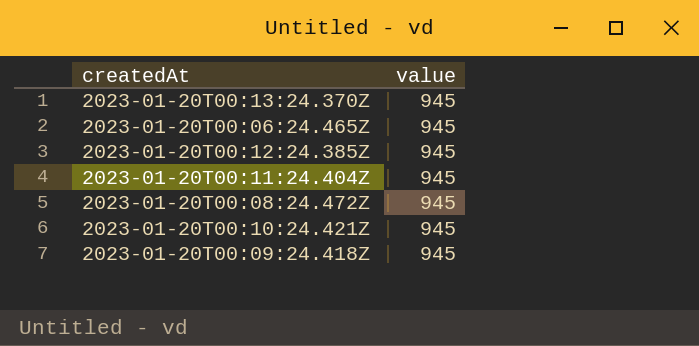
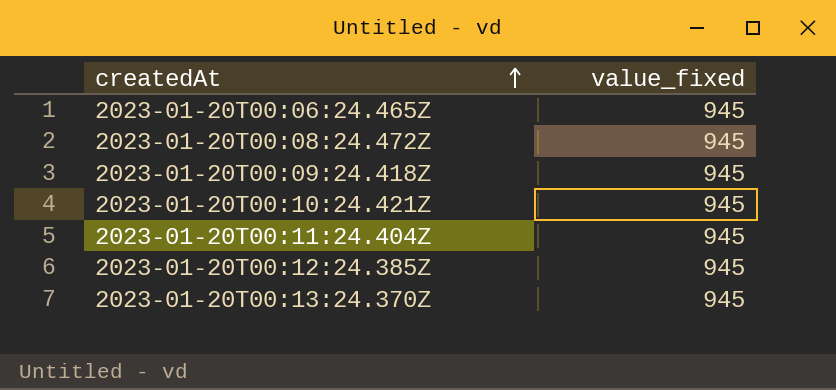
row order: none -> createdAt ascending
column name: value -> value_fixed

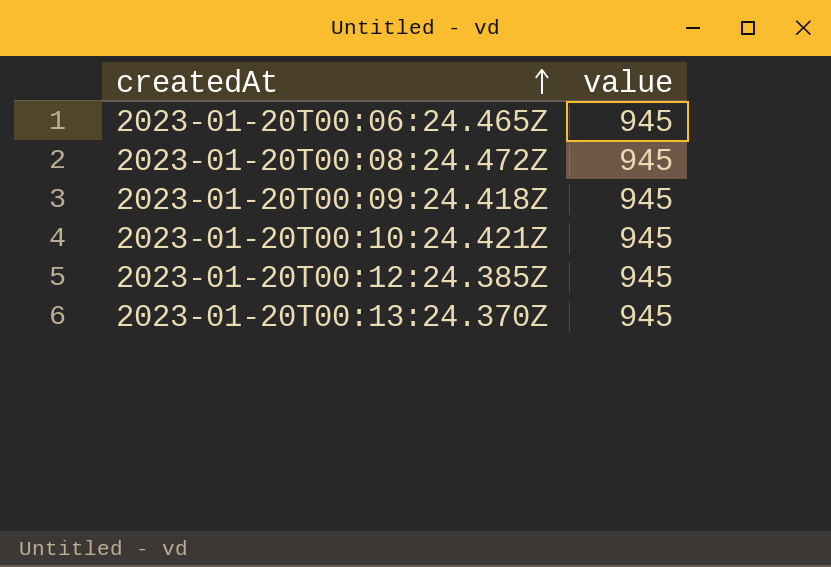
column name: value_fixed -> value
row 2023-01-20T00:11:24.404Z: 945 -> none

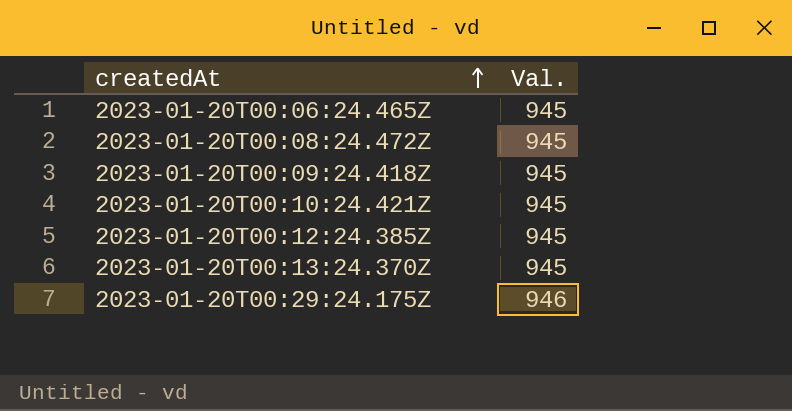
column name: value -> Val.
row 2023-01-20T00:29:24.175Z: none -> 946

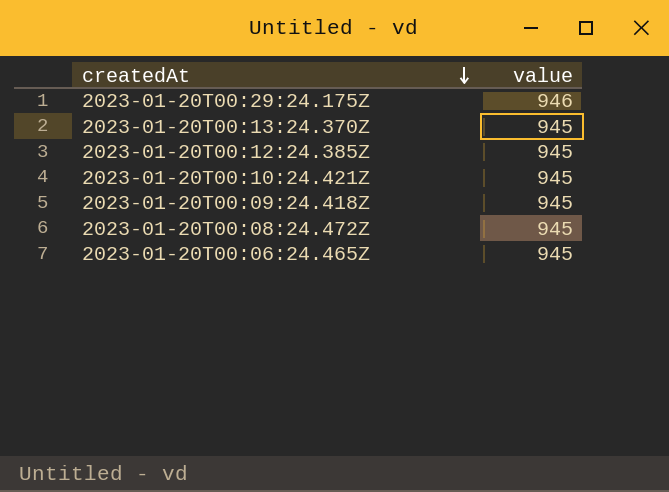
row order: createdAt ascending -> createdAt descending
column name: Val. -> value

